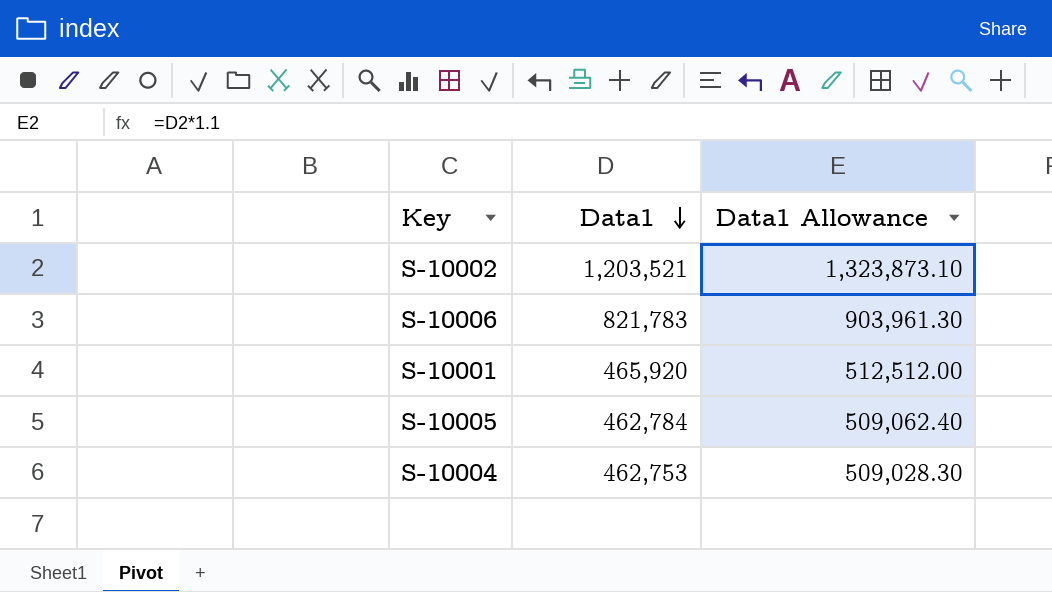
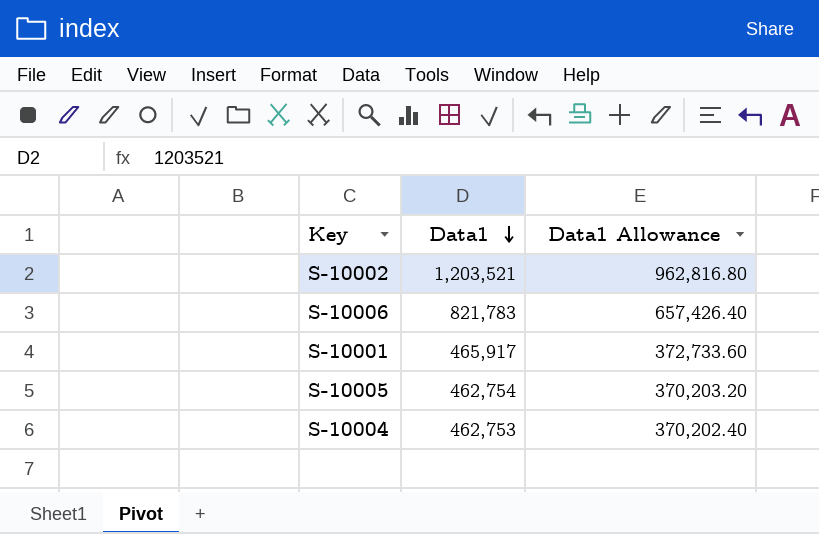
column Data1 Allowance | formula: [Data1] * 1.1 -> [Data1] * 0.8
S-10001 | Data1: 465,920 -> 465,917
S-10005 | Data1: 462,784 -> 462,754

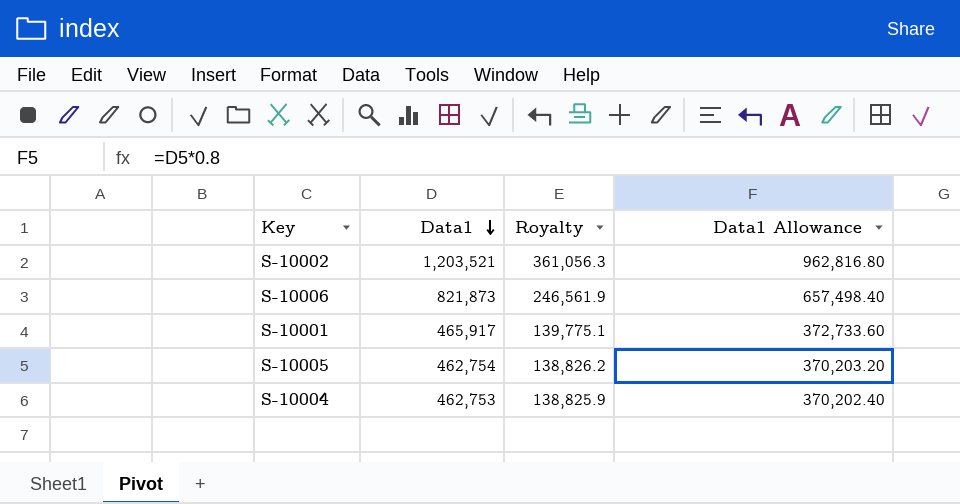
column Royalty | formula: none -> [Data1] * 0.3
S-10006 | Data1: 821,783 -> 821,873
S-10006 | Data1 Allowance: 657,426.40 -> 657,498.40

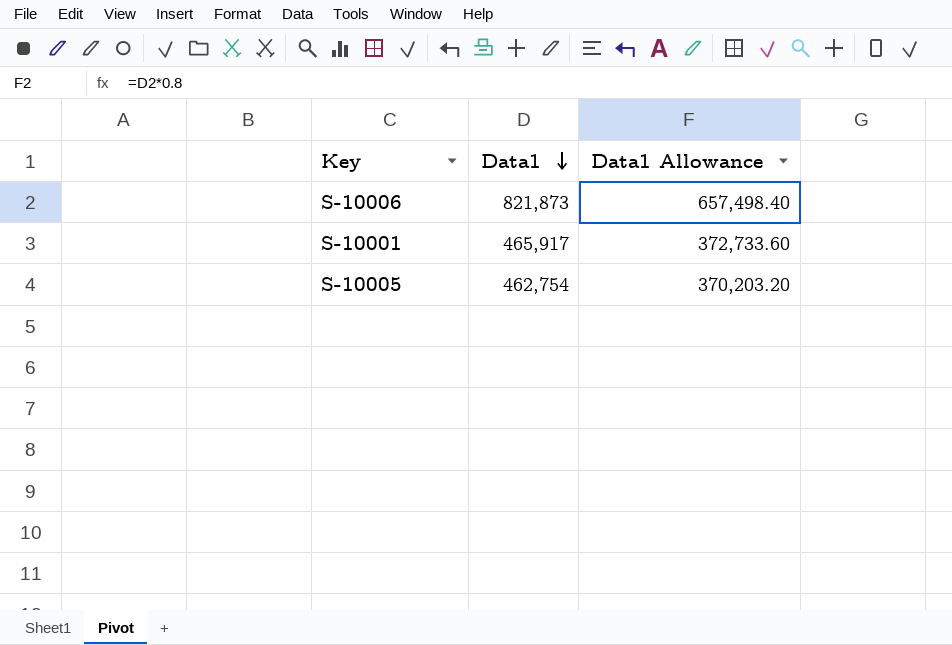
column Royalty | formula: [Data1] * 0.3 -> none
row S-10002: 1,203,521 | 361,056.3 | 962,816.80 -> none
row S-10004: 462,753 | 138,825.9 | 370,202.40 -> none

